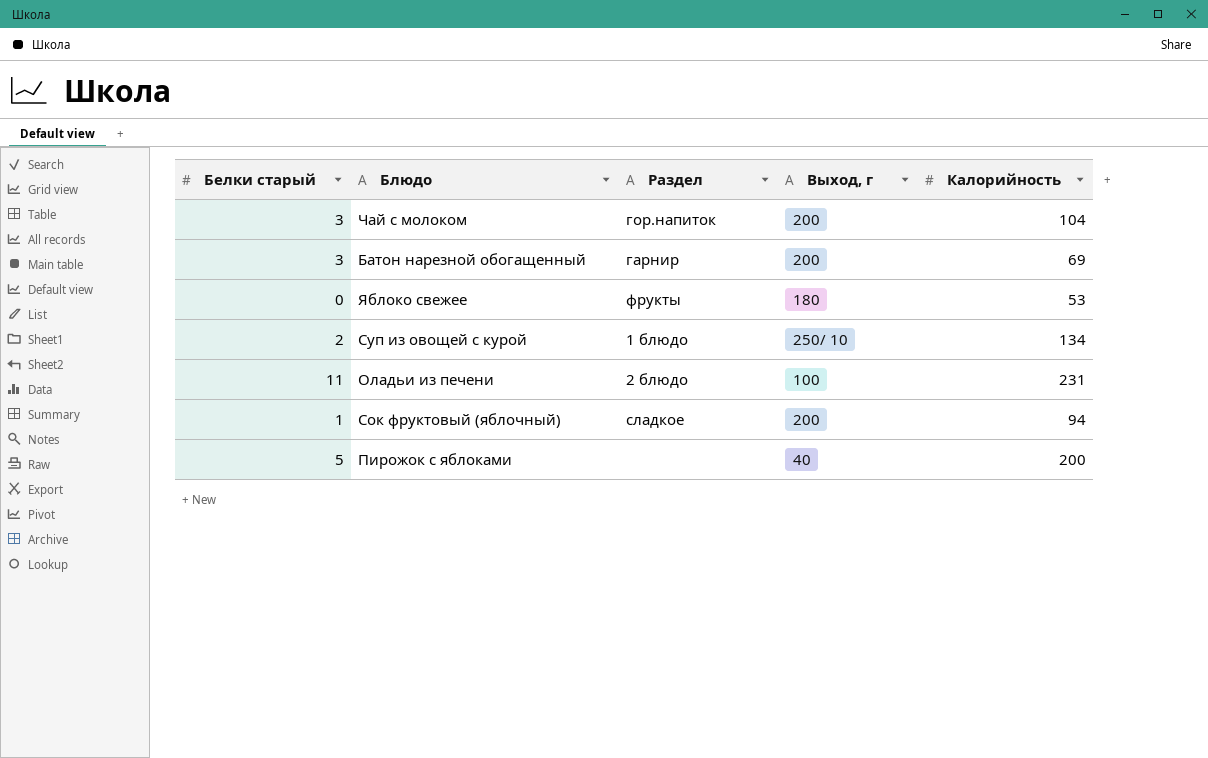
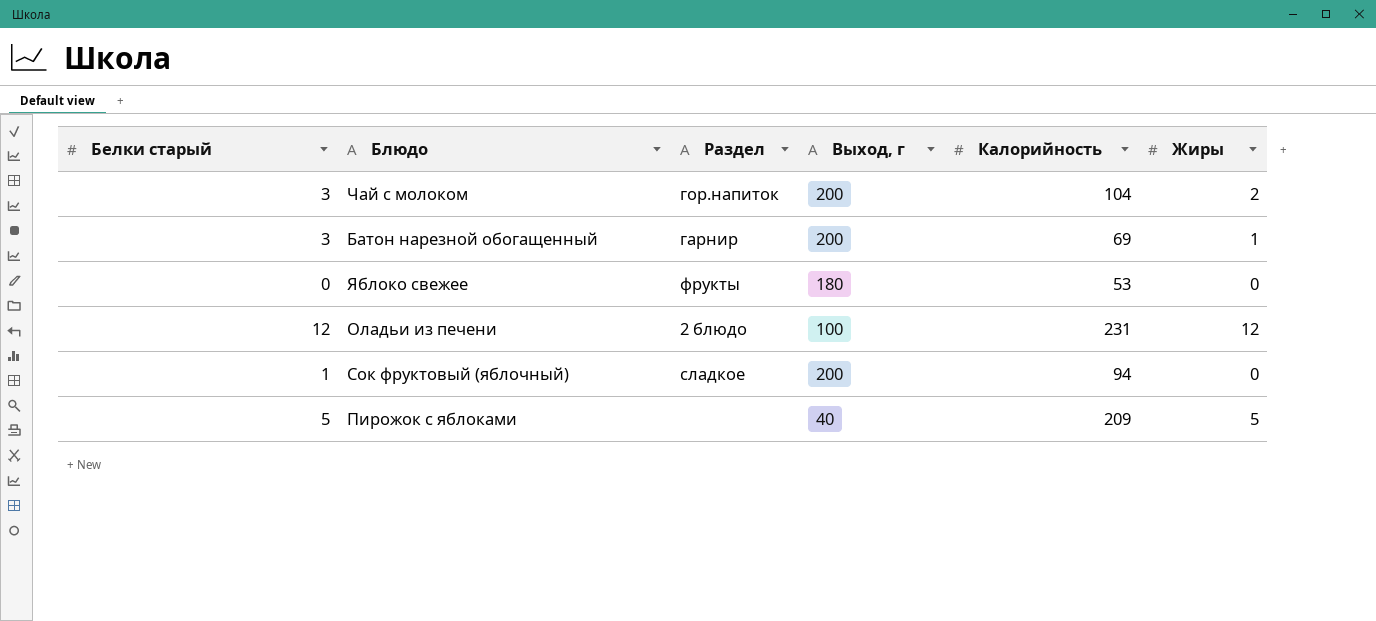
column Жиры | position: none -> 6
row Суп из овощей с курой: 2 | 1 блюдо | 250/ 10 | 134 -> none
Оладьи из печени | Белки старый: 11 -> 12
Пирожок с яблоками | Калорийность: 200 -> 209

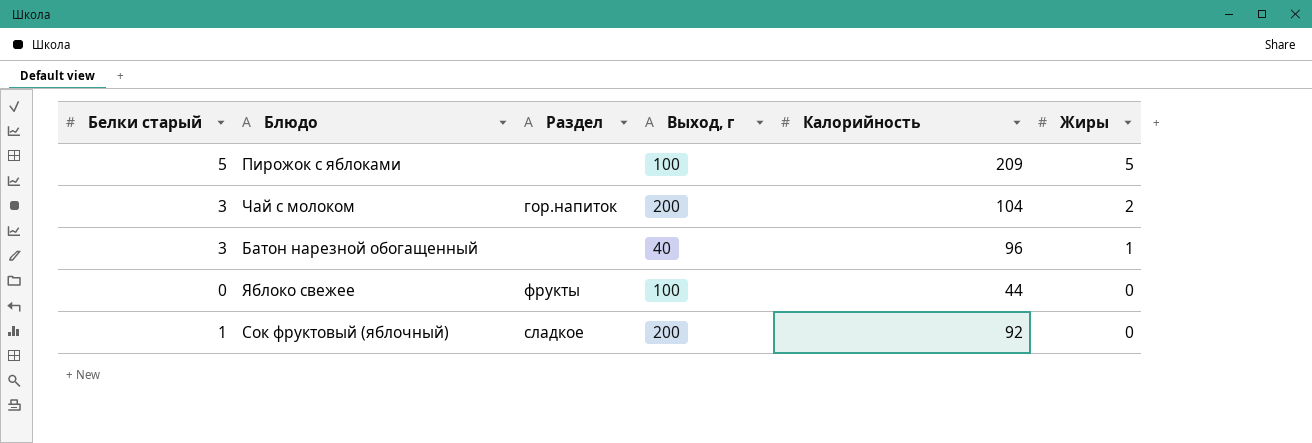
row order: none -> Жиры descending
row Оладьи из печени: 12 | 2 блюдо | 100 | 231 | 12 -> none
Пирожок с яблоками | Выход, г: 40 -> 100
Батон нарезной обогащенный | Раздел: гарнир -> none
Батон нарезной обогащенный | Выход, г: 200 -> 40
Батон нарезной обогащенный | Калорийность: 69 -> 96
Яблоко свежее | Выход, г: 180 -> 100
Яблоко свежее | Калорийность: 53 -> 44
Сок фруктовый (яблочный) | Калорийность: 94 -> 92

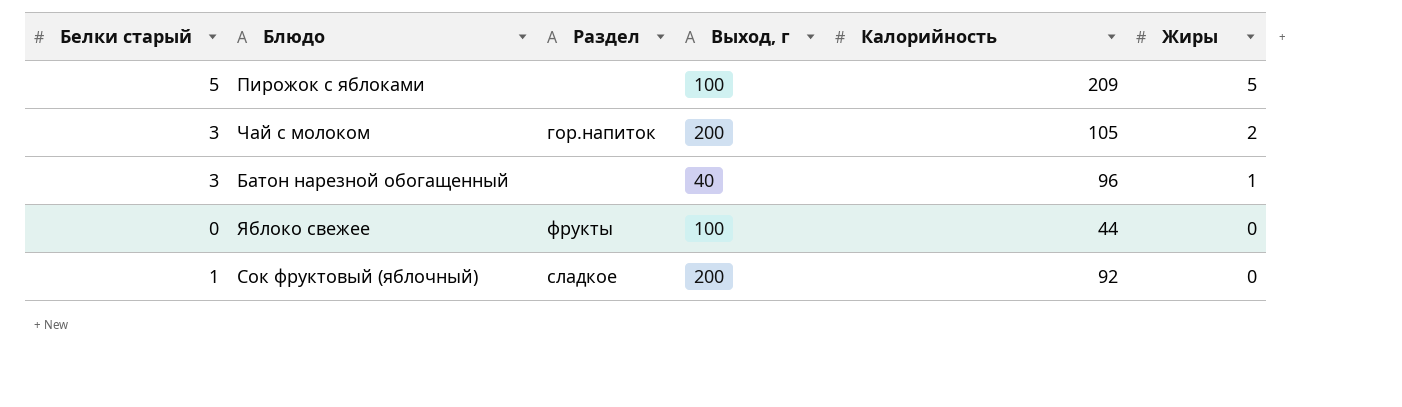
Чай с молоком | Калорийность: 104 -> 105

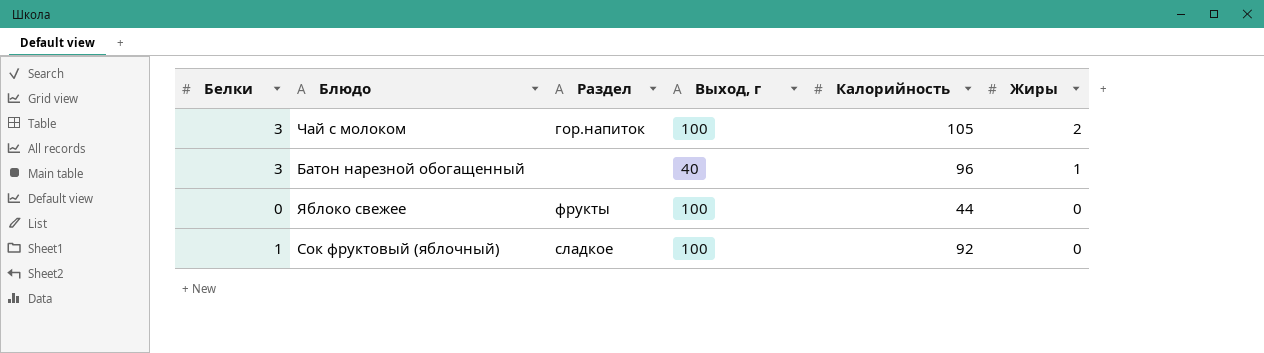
column name: Белки старый -> Белки
row Пирожок с яблоками: 5 | none | 100 | 209 | 5 -> none
Чай с молоком | Выход, г: 200 -> 100
Сок фруктовый (яблочный) | Выход, г: 200 -> 100

